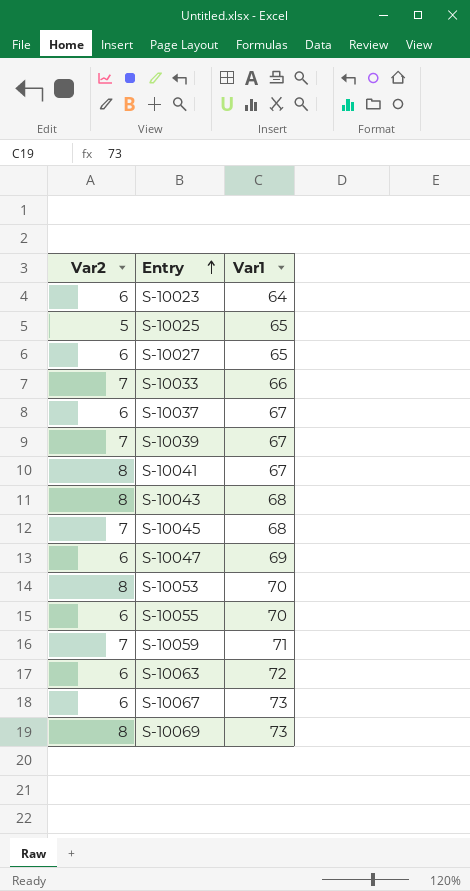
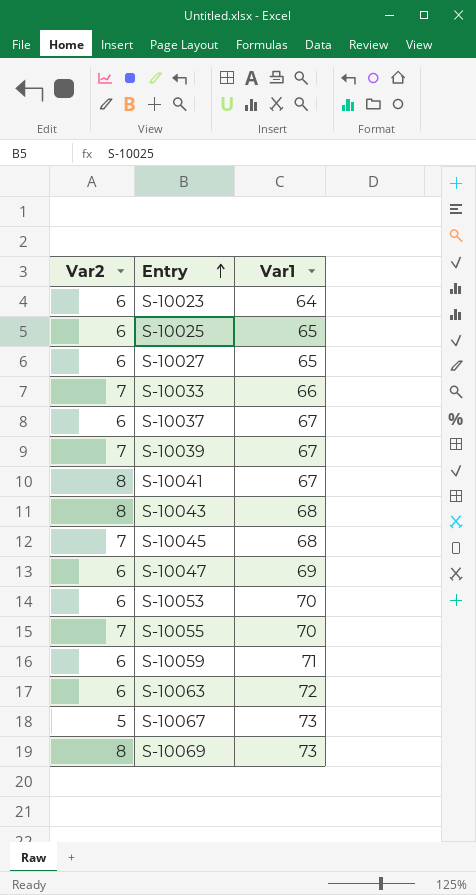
S-10025 | Var2: 5 -> 6
S-10053 | Var2: 8 -> 6
S-10055 | Var2: 6 -> 7
S-10059 | Var2: 7 -> 6
S-10067 | Var2: 6 -> 5

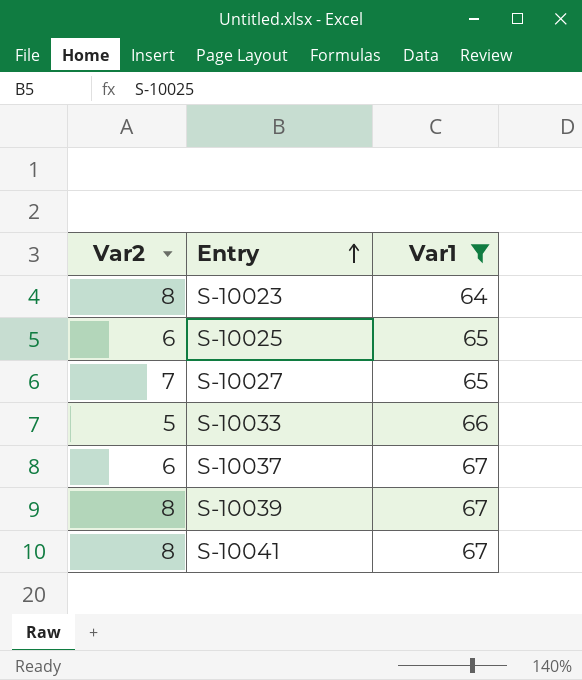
filter: none -> Var1 <= 67
S-10023 | Var2: 6 -> 8
S-10027 | Var2: 6 -> 7
S-10033 | Var2: 7 -> 5
S-10039 | Var2: 7 -> 8

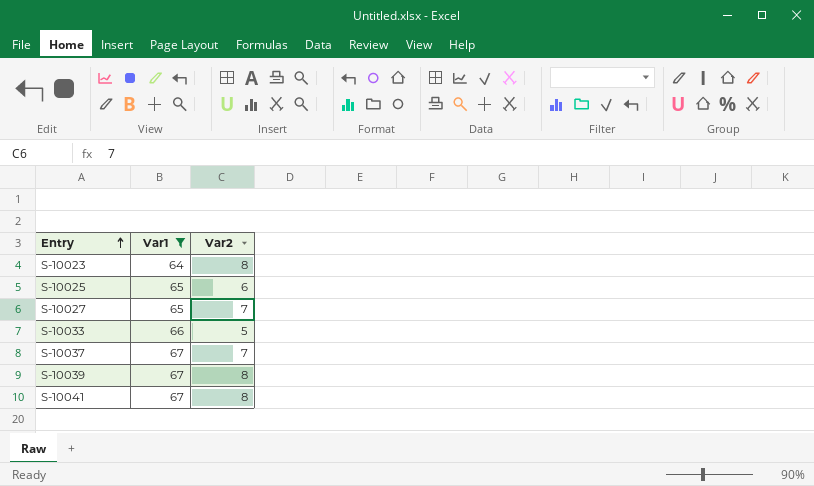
column Var2 | position: 1 -> 3
S-10037 | Var2: 6 -> 7

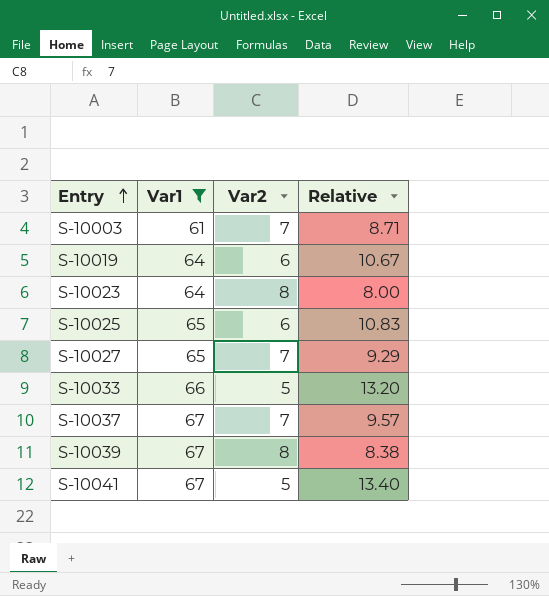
column Relative | formula: none -> [Var1] / [Var2]
row S-10003: none -> 61 | 7 | 8.71
row S-10019: none -> 64 | 6 | 10.67
S-10041 | Var2: 8 -> 5

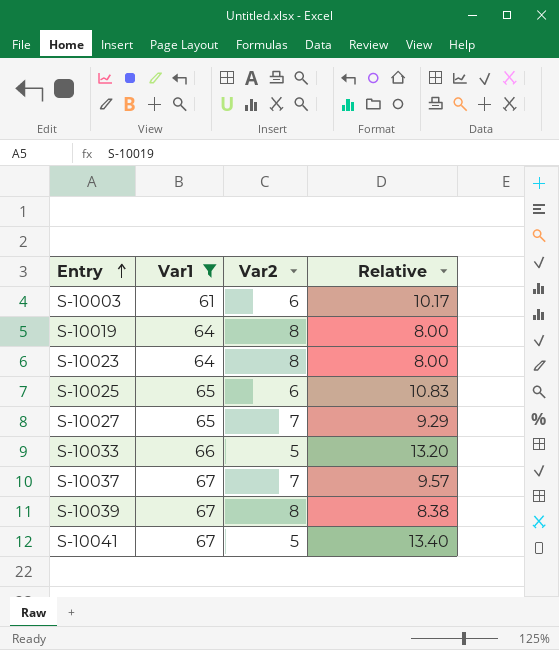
S-10003 | Var2: 7 -> 6
S-10003 | Relative: 8.71 -> 10.17
S-10019 | Var2: 6 -> 8
S-10019 | Relative: 10.67 -> 8.00

